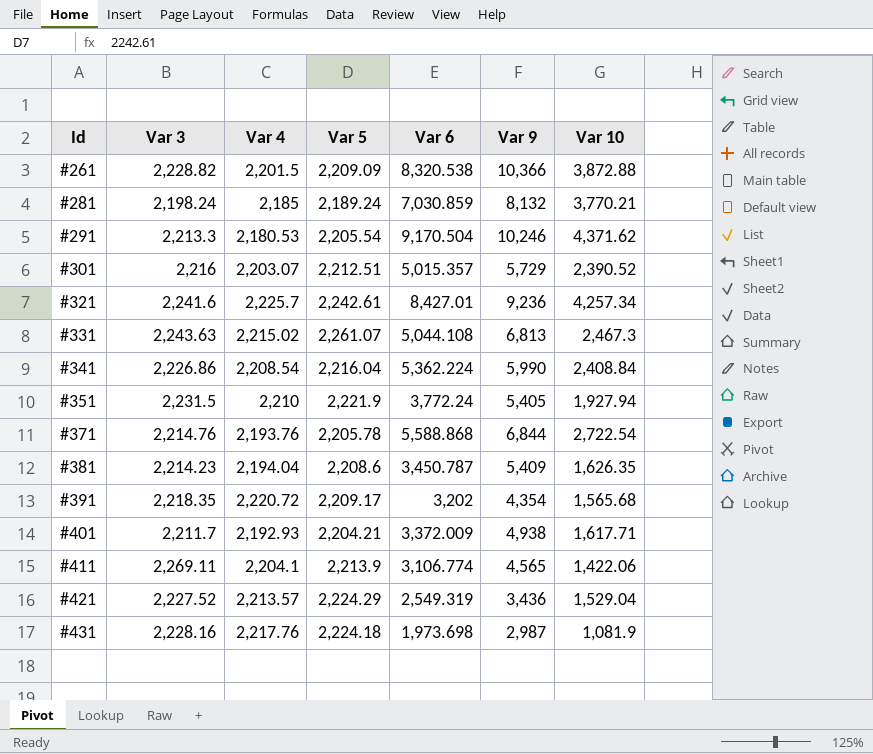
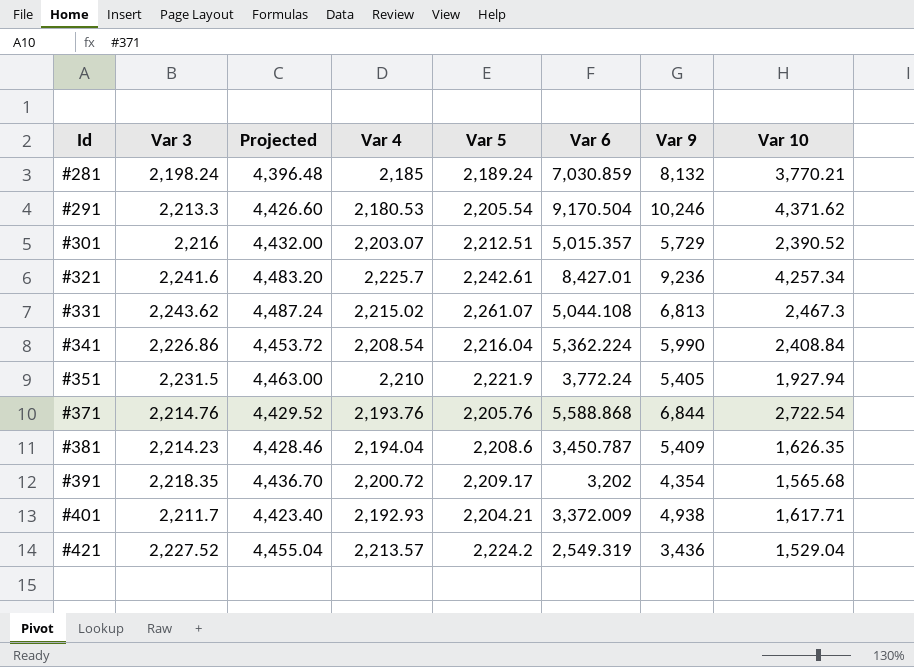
column Projected | formula: none -> [Var 3] * 2
row #261: 2,228.82 | 2,201.5 | 2,209.09 | 8,320.538 | 10,366 | 3,872.88 -> none
row #411: 2,269.11 | 2,204.1 | 2,213.9 | 3,106.774 | 4,565 | 1,422.06 -> none
row #431: 2,228.16 | 2,217.76 | 2,224.18 | 1,973.698 | 2,987 | 1,081.9 -> none
#331 | Var 3: 2,243.63 -> 2,243.62
#371 | Var 5: 2,205.78 -> 2,205.76
#391 | Var 4: 2,220.72 -> 2,200.72
#421 | Var 5: 2,224.29 -> 2,224.2

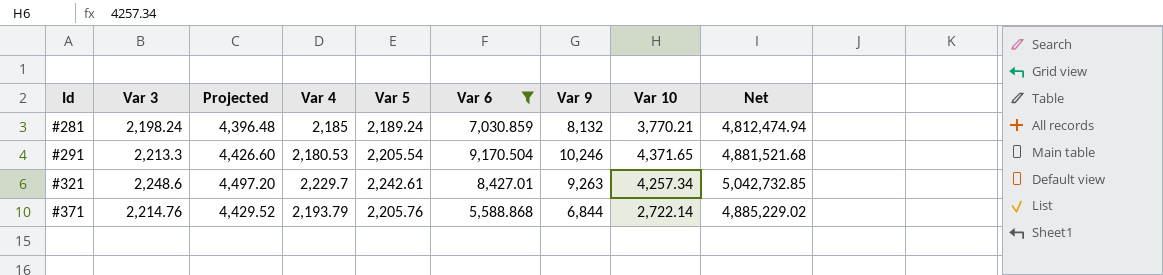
filter: none -> Var 6 >= 5,588.868
column Net | formula: none -> [Var 3] * [Var 5]
#291 | Var 10: 4,371.62 -> 4,371.65
#321 | Var 3: 2,241.6 -> 2,248.6
#321 | Projected: 4,483.20 -> 4,497.20
#321 | Var 4: 2,225.7 -> 2,229.7
#321 | Var 9: 9,236 -> 9,263
#371 | Var 4: 2,193.76 -> 2,193.79
#371 | Var 10: 2,722.54 -> 2,722.14

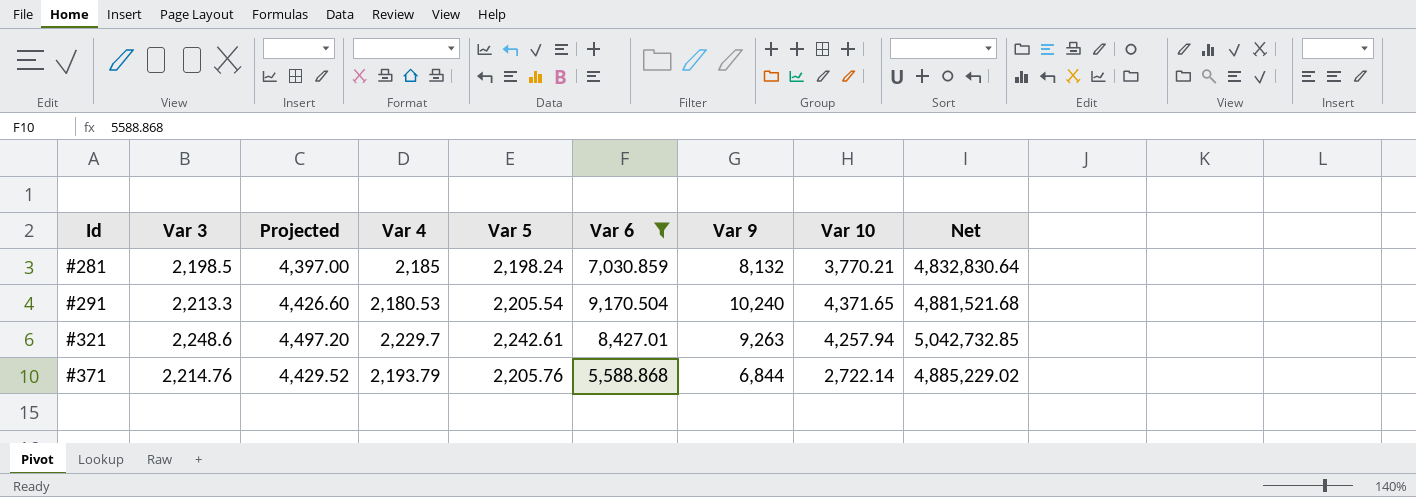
#281 | Var 3: 2,198.24 -> 2,198.5
#281 | Projected: 4,396.48 -> 4,397.00
#281 | Var 5: 2,189.24 -> 2,198.24
#281 | Net: 4,812,474.94 -> 4,832,830.64
#291 | Var 9: 10,246 -> 10,240
#321 | Var 10: 4,257.34 -> 4,257.94

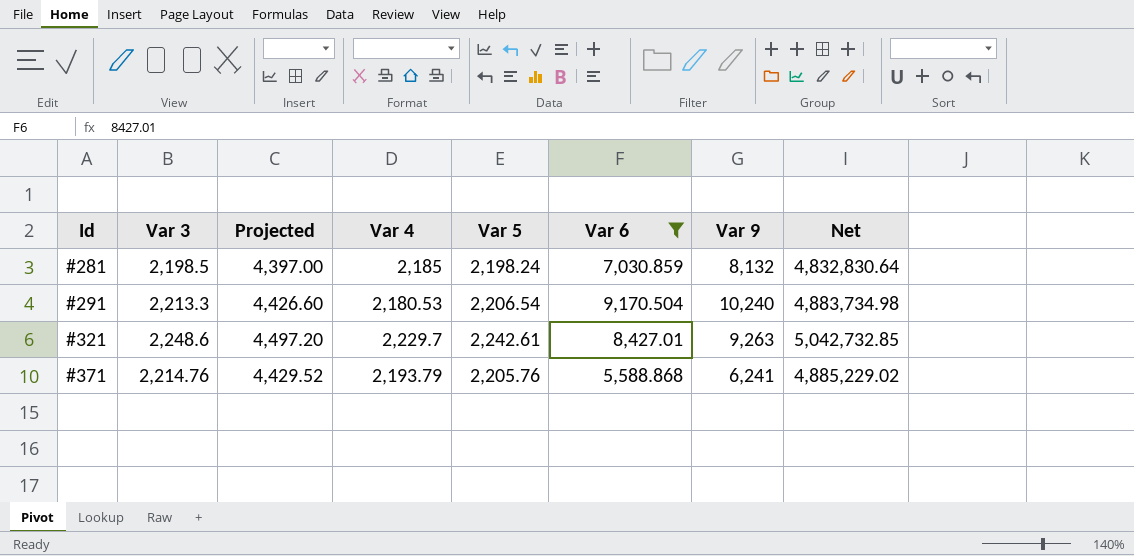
column Var 10 | position: 8 -> none
#291 | Var 5: 2,205.54 -> 2,206.54
#291 | Net: 4,881,521.68 -> 4,883,734.98
#371 | Var 9: 6,844 -> 6,241

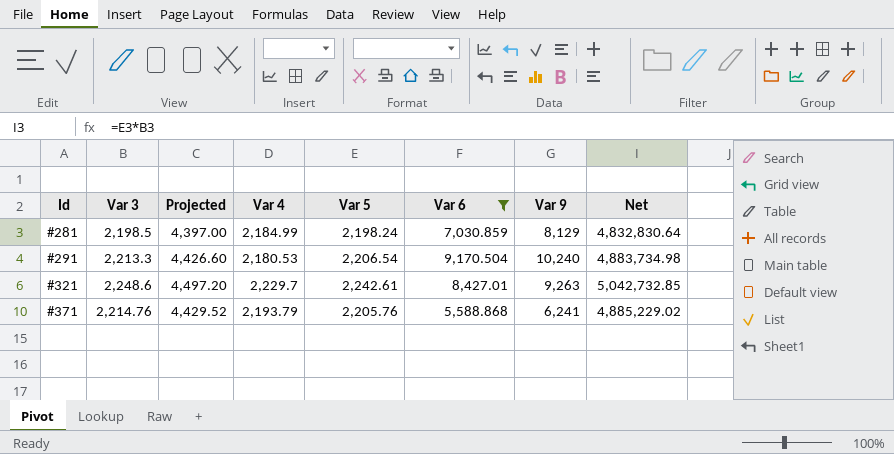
#281 | Var 4: 2,185 -> 2,184.99
#281 | Var 9: 8,132 -> 8,129

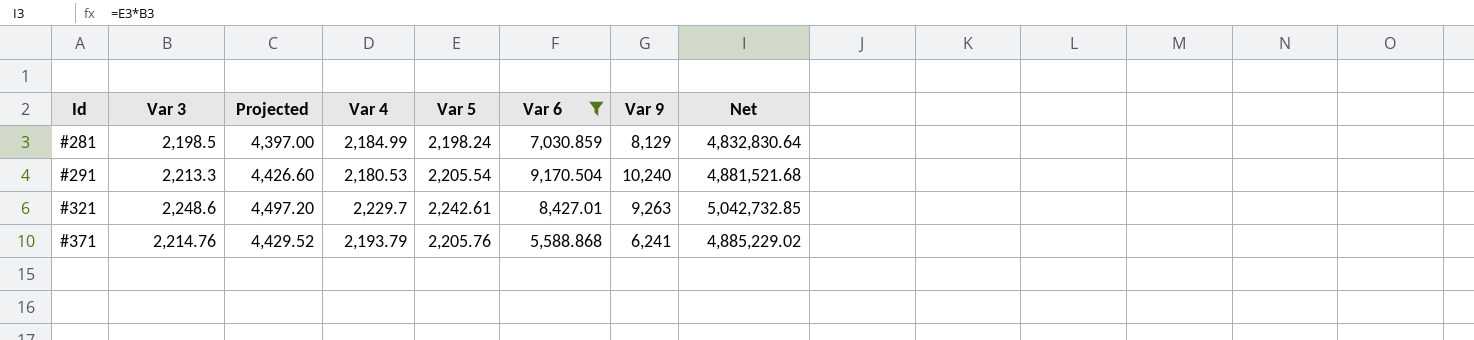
#291 | Var 5: 2,206.54 -> 2,205.54
#291 | Net: 4,883,734.98 -> 4,881,521.68

